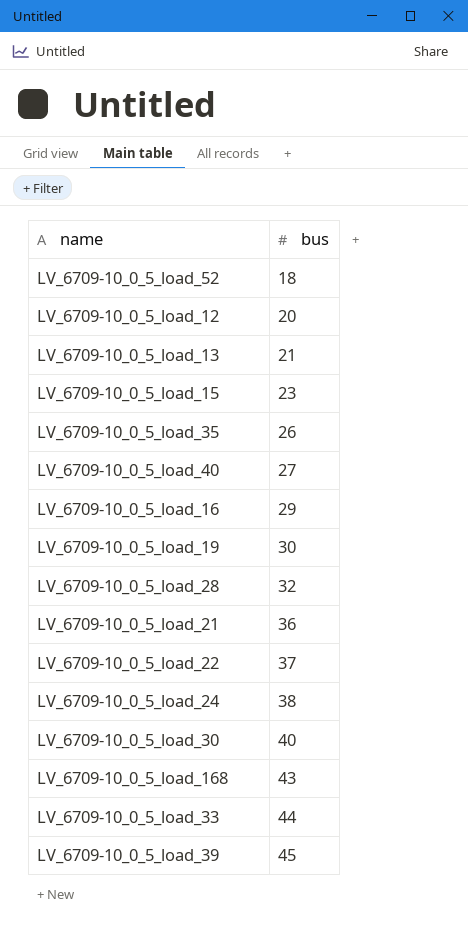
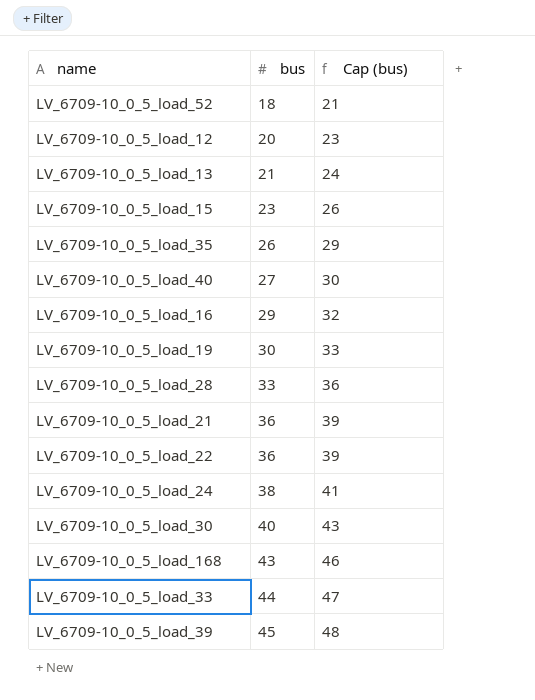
column Cap (bus) | formula: none -> [bus] + 3
LV_6709-10_0_5_load_28 | bus: 32 -> 33
LV_6709-10_0_5_load_22 | bus: 37 -> 36

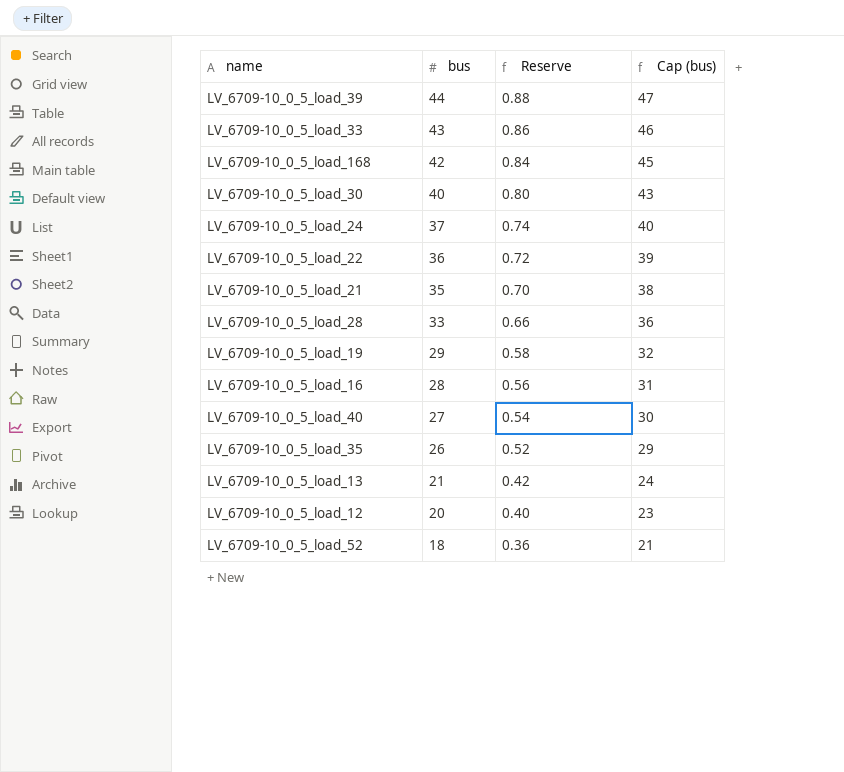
row order: bus ascending -> bus descending
column Reserve | formula: none -> [bus] * 0.02
row LV_6709-10_0_5_load_15: 23 | 26 -> none
LV_6709-10_0_5_load_39 | bus: 45 -> 44
LV_6709-10_0_5_load_39 | Cap (bus): 48 -> 47
LV_6709-10_0_5_load_33 | bus: 44 -> 43
LV_6709-10_0_5_load_33 | Cap (bus): 47 -> 46
LV_6709-10_0_5_load_168 | bus: 43 -> 42
LV_6709-10_0_5_load_168 | Cap (bus): 46 -> 45
LV_6709-10_0_5_load_24 | bus: 38 -> 37
LV_6709-10_0_5_load_24 | Cap (bus): 41 -> 40
LV_6709-10_0_5_load_21 | bus: 36 -> 35
LV_6709-10_0_5_load_21 | Cap (bus): 39 -> 38
LV_6709-10_0_5_load_19 | bus: 30 -> 29
LV_6709-10_0_5_load_19 | Cap (bus): 33 -> 32
LV_6709-10_0_5_load_16 | bus: 29 -> 28
LV_6709-10_0_5_load_16 | Cap (bus): 32 -> 31

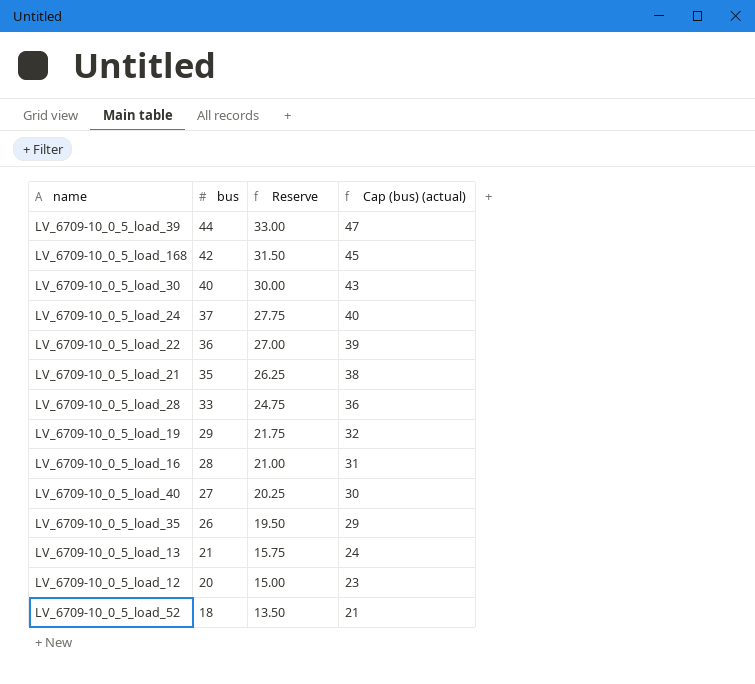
column Reserve | formula: [bus] * 0.02 -> [bus] * 0.75
column name: Cap (bus) -> Cap (bus) (actual)
row LV_6709-10_0_5_load_33: 43 | 0.86 | 46 -> none

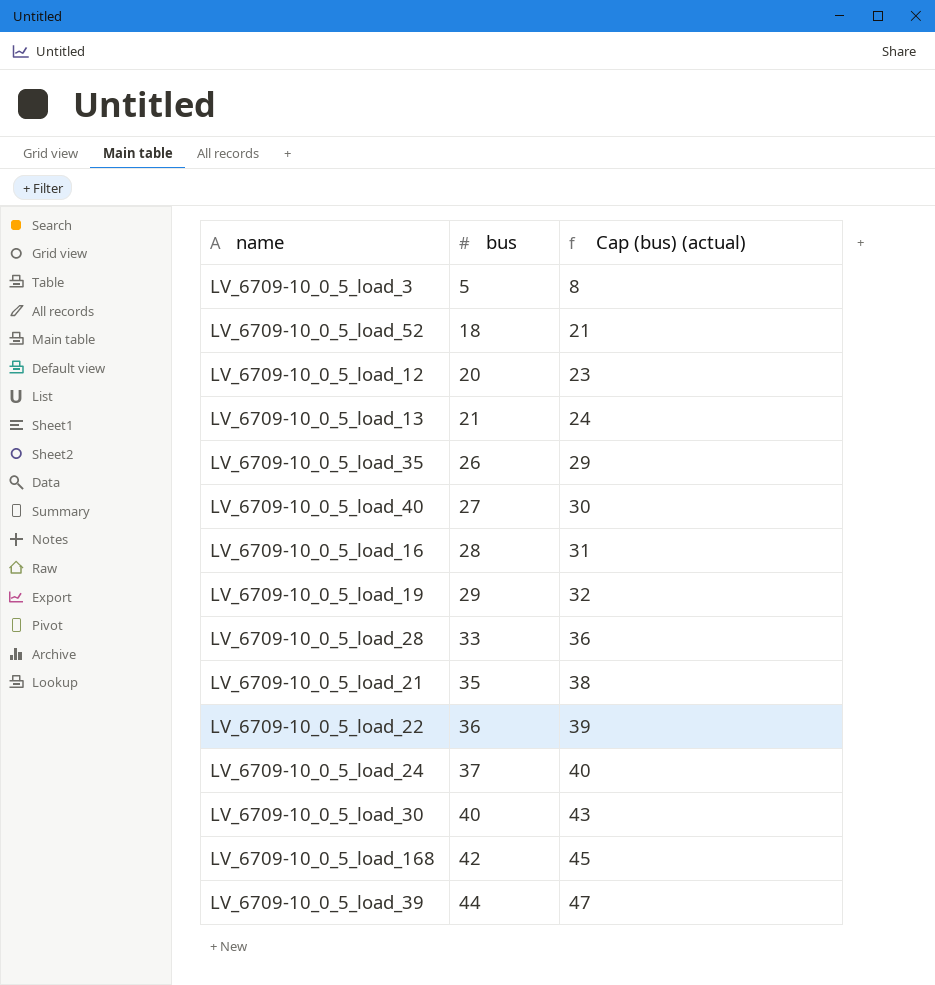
row order: bus descending -> bus ascending
column Reserve | formula: [bus] * 0.75 -> none
row LV_6709-10_0_5_load_3: none -> 5 | 8

